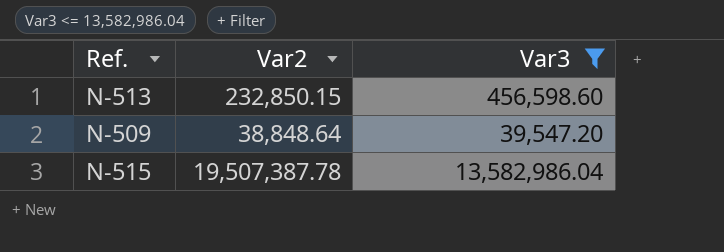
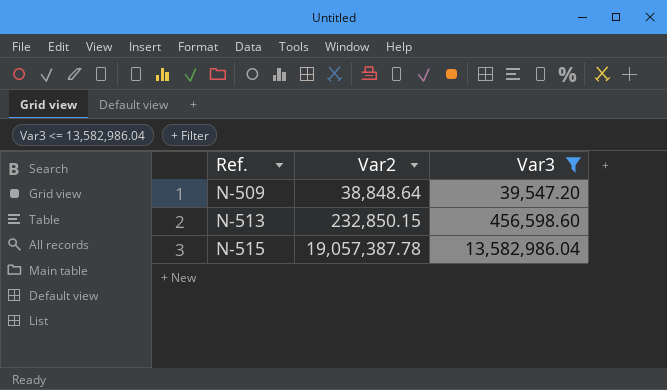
row order: none -> Ref. ascending
N-515 | Var2: 19,507,387.78 -> 19,057,387.78

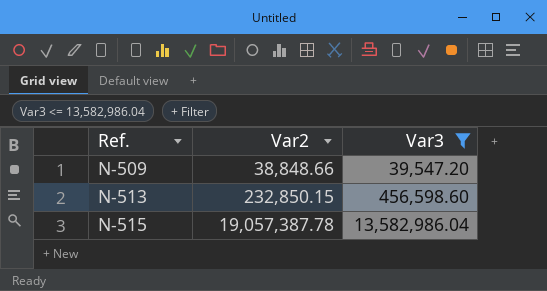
N-509 | Var2: 38,848.64 -> 38,848.66

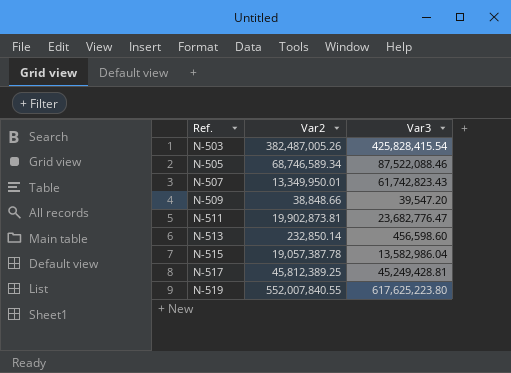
filter: Var3 <= 13,582,986.04 -> none
N-513 | Var2: 232,850.15 -> 232,850.14

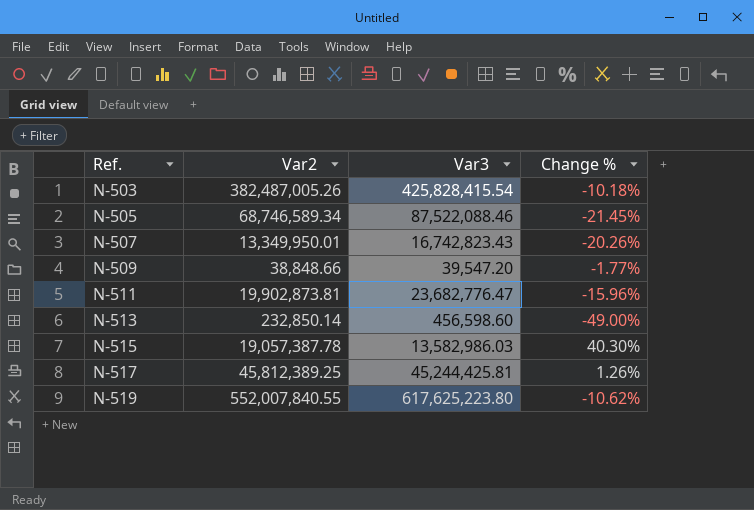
column Change % | formula: none -> ([Var2] - [Var3]) / [Var3]
N-507 | Var3: 61,742,823.43 -> 16,742,823.43
N-515 | Var3: 13,582,986.04 -> 13,582,986.03
N-517 | Var3: 45,249,428.81 -> 45,244,425.81

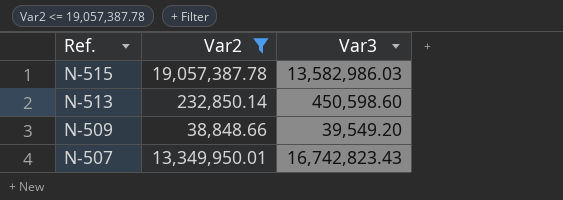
filter: none -> Var2 <= 19,057,387.78
row order: Ref. ascending -> Ref. descending
column Change % | formula: ([Var2] - [Var3]) / [Var3] -> none
N-513 | Var3: 456,598.60 -> 450,598.60
N-509 | Var3: 39,547.20 -> 39,549.20

